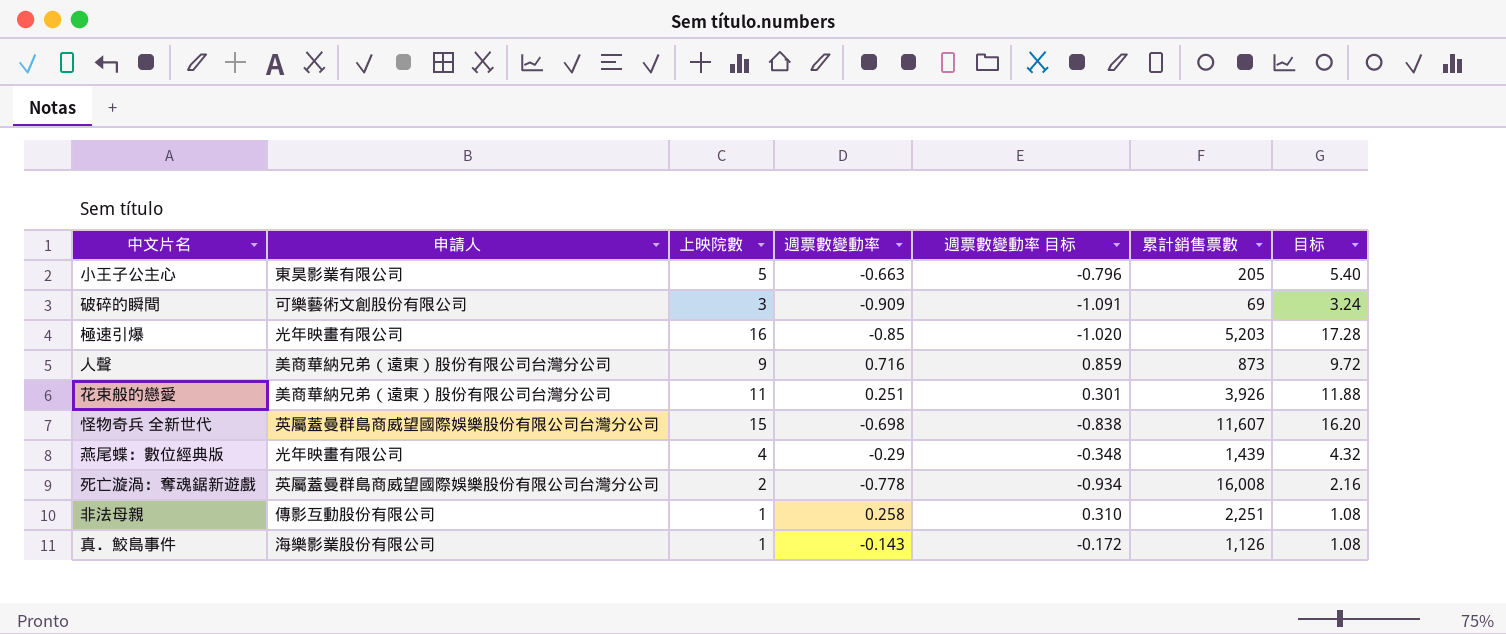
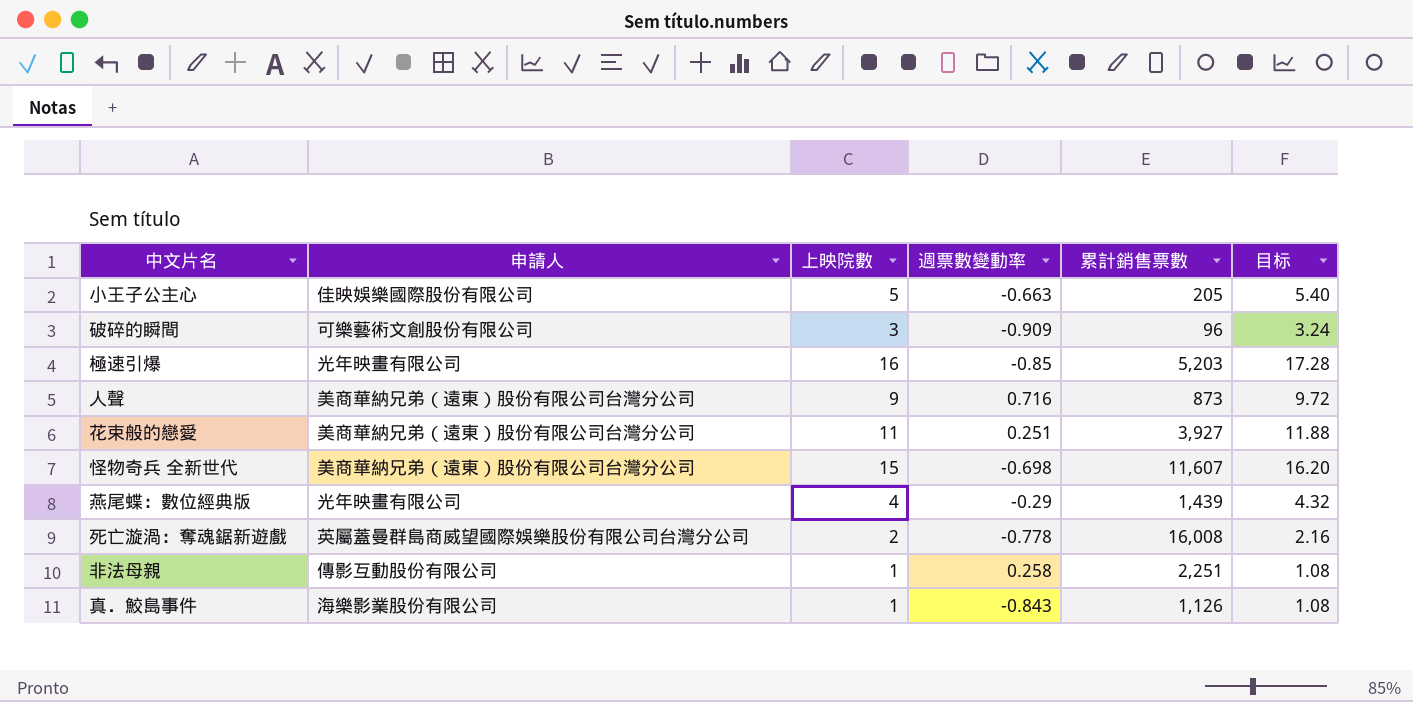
column 週票數變動率 目标 | formula: [週票數變動率] * 1.2 -> none
小王子公主心 | 申請人: 東昊影業有限公司 -> 佳映娛樂國際股份有限公司
破碎的瞬間 | 累計銷售票數: 69 -> 96
花束般的戀愛 | 累計銷售票數: 3,926 -> 3,927
怪物奇兵 全新世代 | 申請人: 英屬蓋曼群島商威望國際娛樂股份有限公司台灣分公司 -> 美商華納兄弟（遠東）股份有限公司台灣分公司
真．鮫島事件 | 週票數變動率: -0.143 -> -0.843

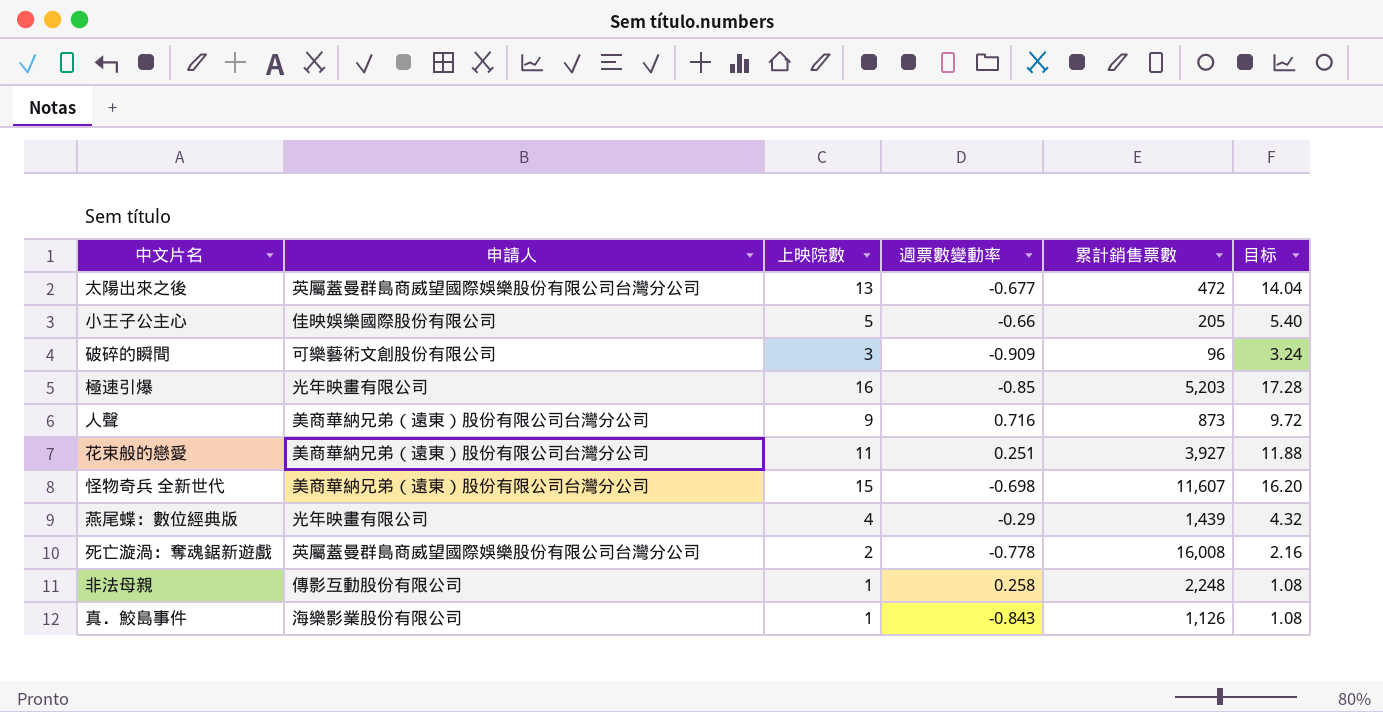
row 太陽出來之後: none -> 英屬蓋曼群島商威望國際娛樂股份有限公司台灣分公司 | 13 | -0.677 | 472 | 14.04
小王子公主心 | 週票數變動率: -0.663 -> -0.66
非法母親 | 累計銷售票數: 2,251 -> 2,248

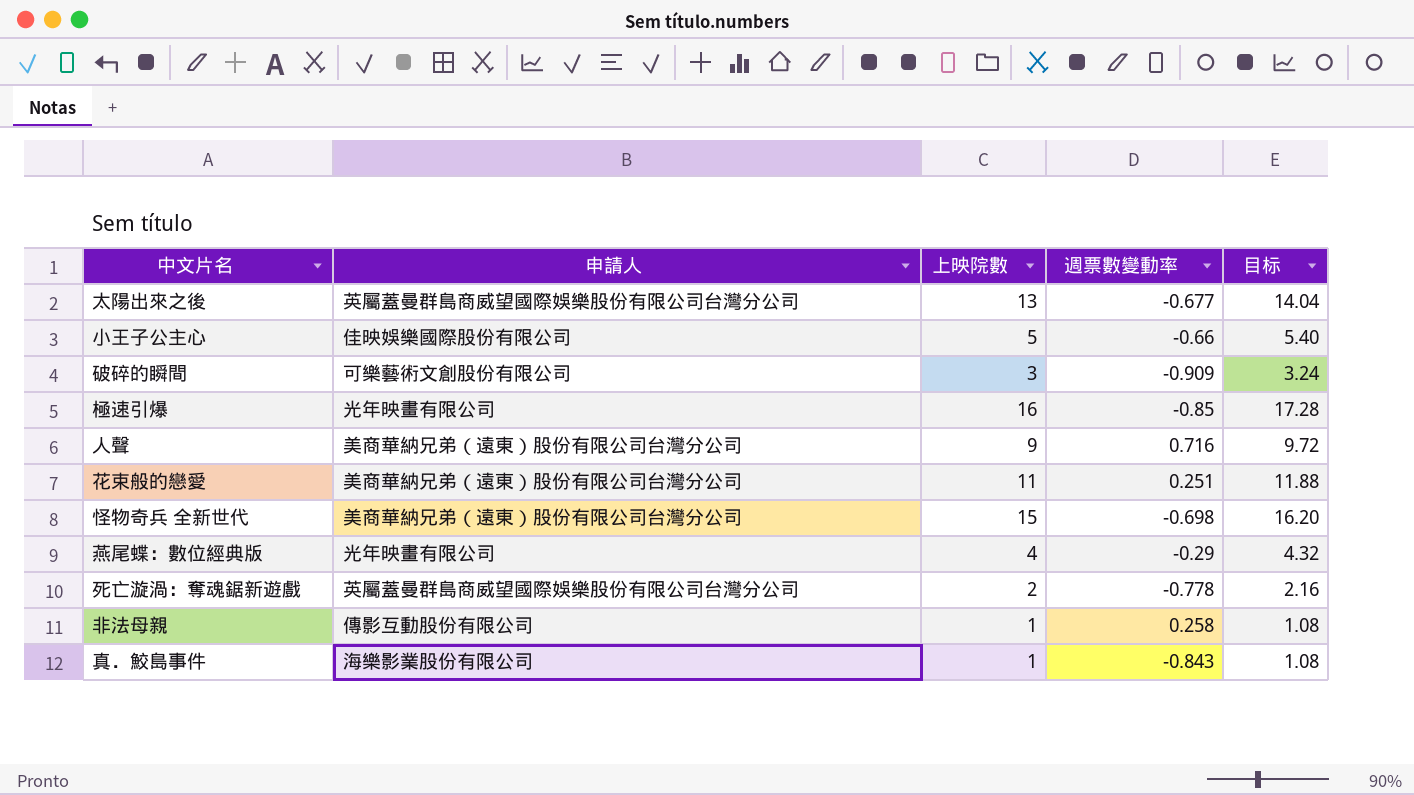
column 累計銷售票數 | position: 5 -> none

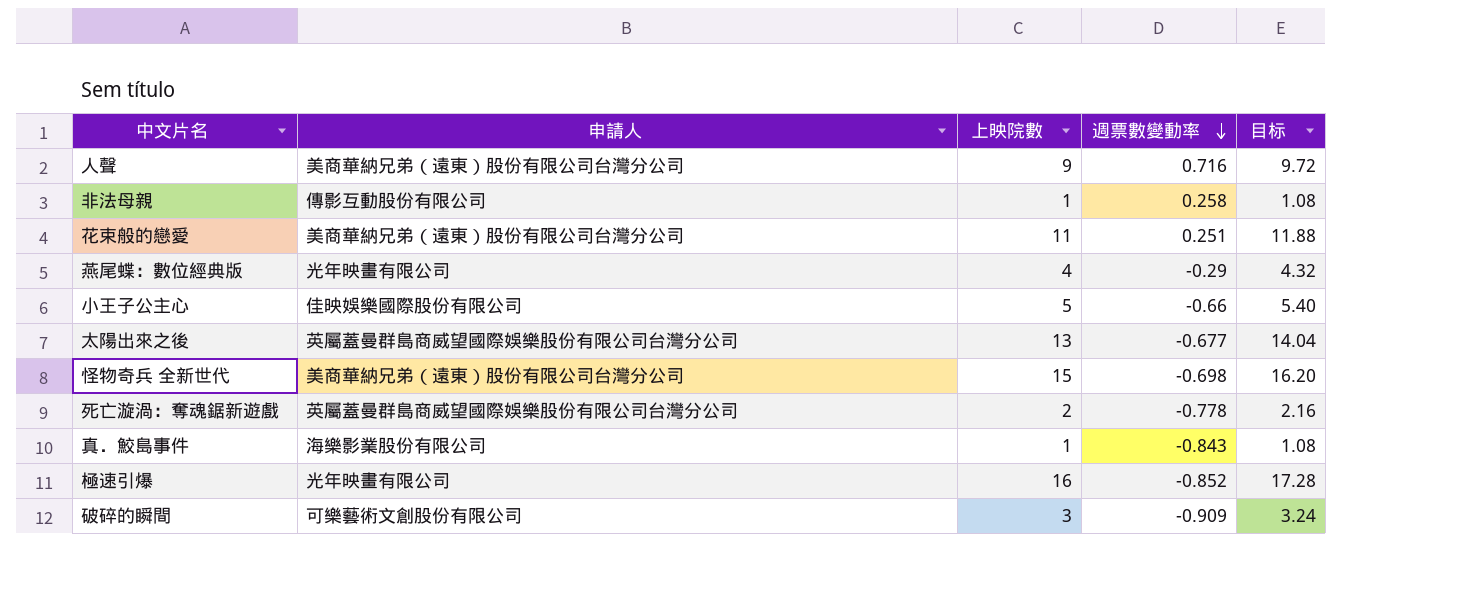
row order: none -> 週票數變動率 descending
極速引爆 | 週票數變動率: -0.85 -> -0.852

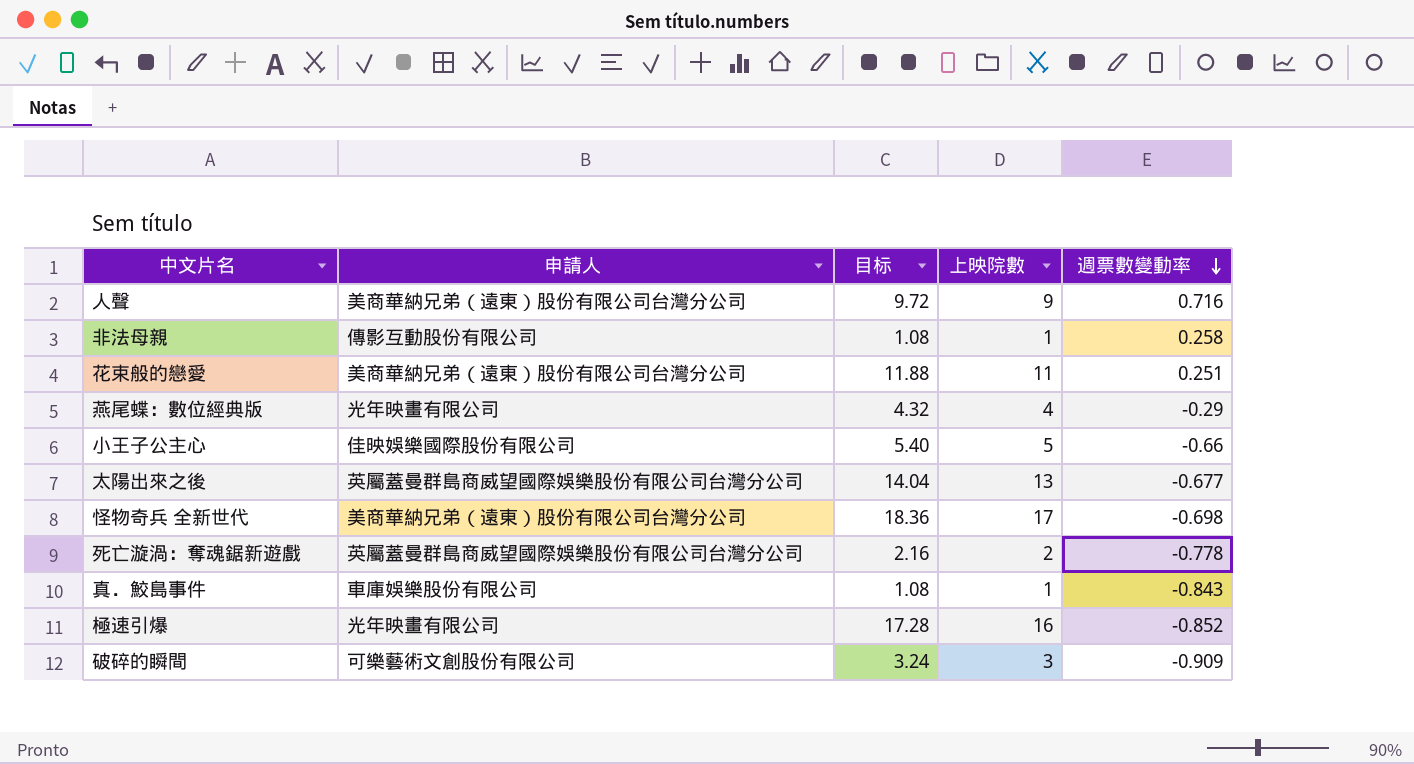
column 目标 | position: 5 -> 3
怪物奇兵 全新世代 | 目标: 16.20 -> 18.36
怪物奇兵 全新世代 | 上映院數: 15 -> 17
真．鮫島事件 | 申請人: 海樂影業股份有限公司 -> 車庫娛樂股份有限公司

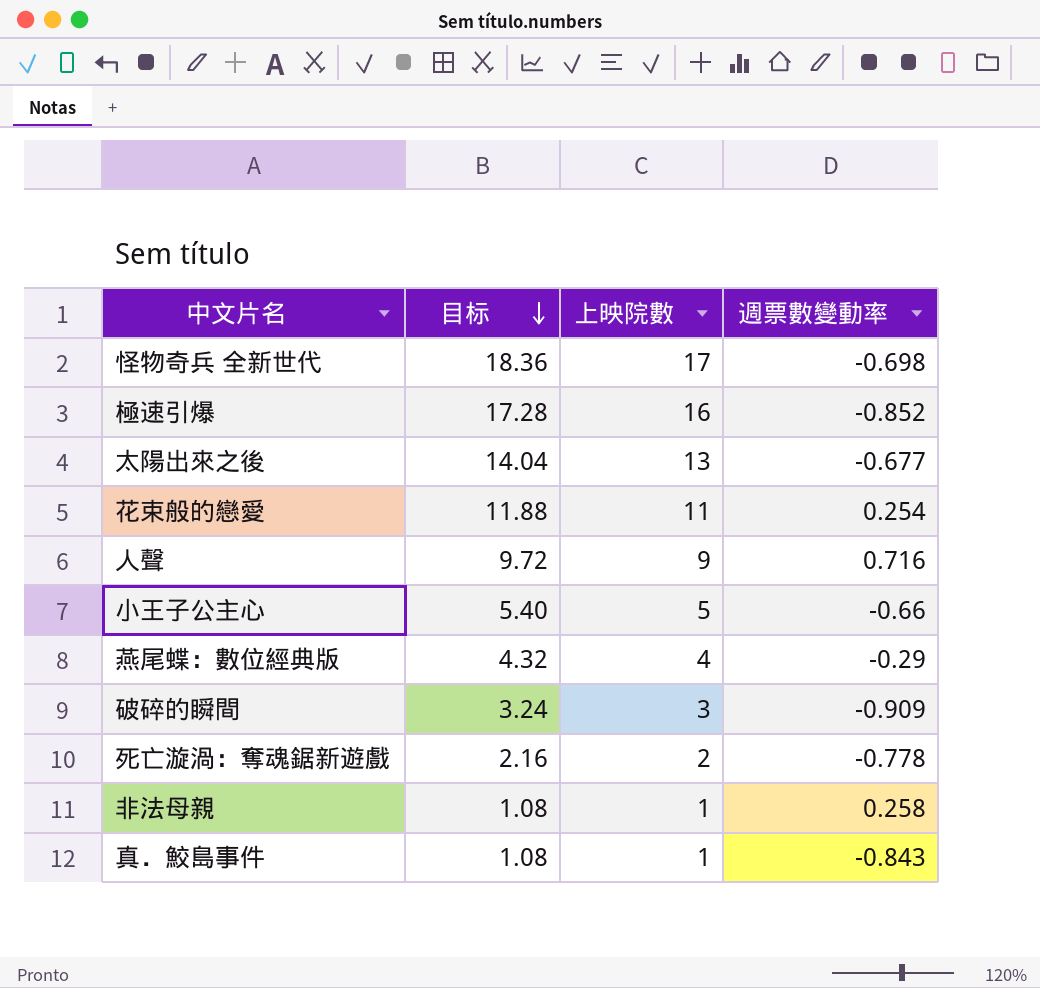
row order: 週票數變動率 descending -> 目标 descending
column 申請人 | position: 2 -> none
花束般的戀愛 | 週票數變動率: 0.251 -> 0.254

